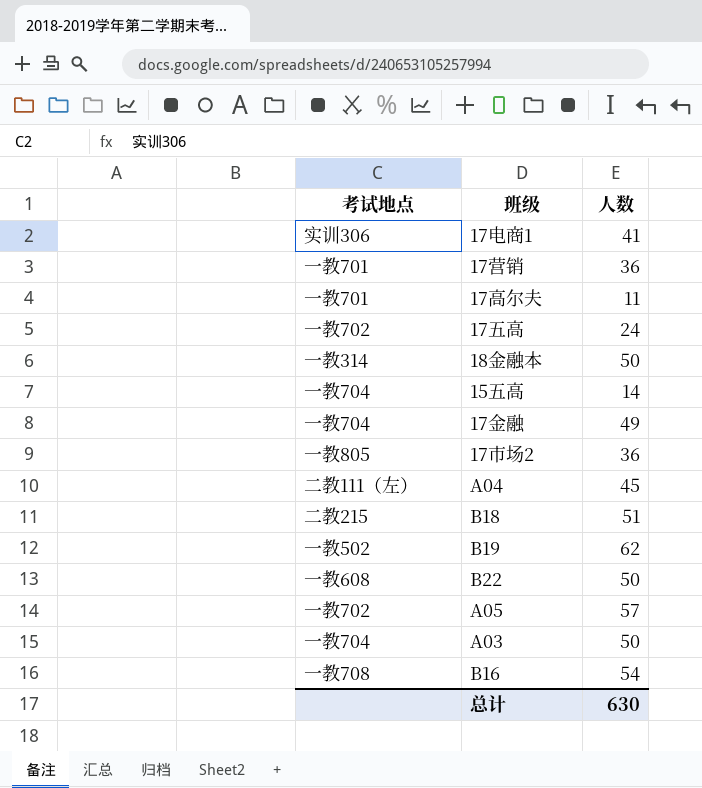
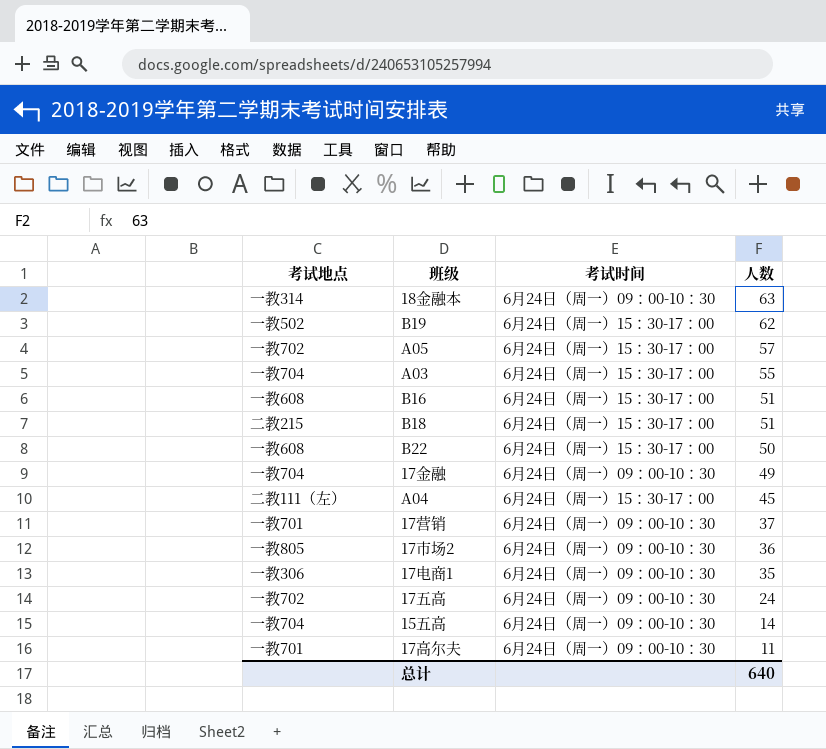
row order: none -> 人数 descending
column 考试时间 | position: none -> 3
18金融本 | 人数: 50 -> 63
A03 | 人数: 50 -> 55
B16 | 考试地点: 一教708 -> 一教608
B16 | 人数: 54 -> 51
17营销 | 人数: 36 -> 37
17电商1 | 考试地点: 实训306 -> 一教306
17电商1 | 人数: 41 -> 35
总计 | 人数: 630 -> 640

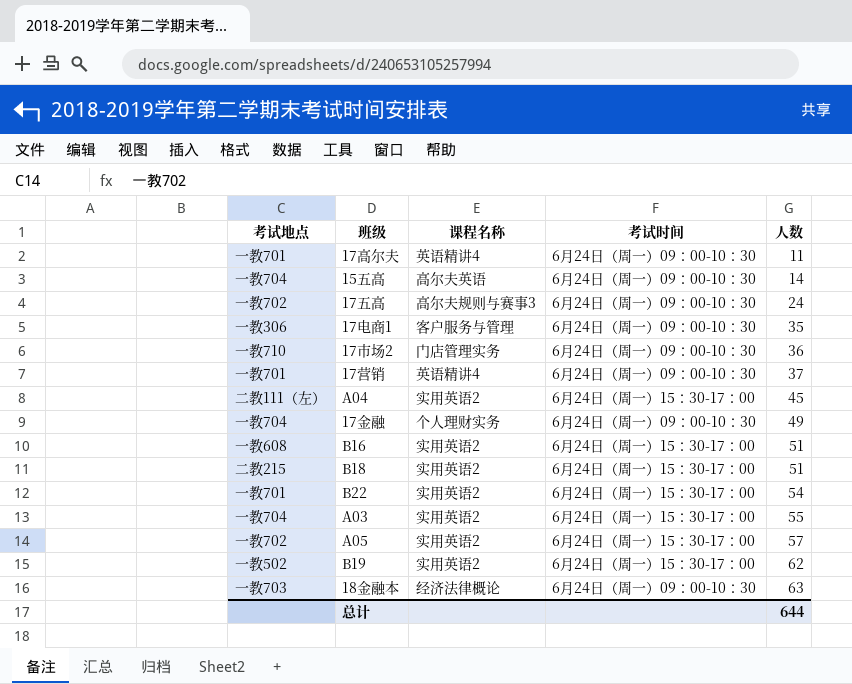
row order: 人数 descending -> 人数 ascending
column 课程名称 | position: none -> 3
17市场2 | 考试地点: 一教805 -> 一教710
B22 | 考试地点: 一教608 -> 一教701
B22 | 人数: 50 -> 54
18金融本 | 考试地点: 一教314 -> 一教703
总计 | 人数: 640 -> 644

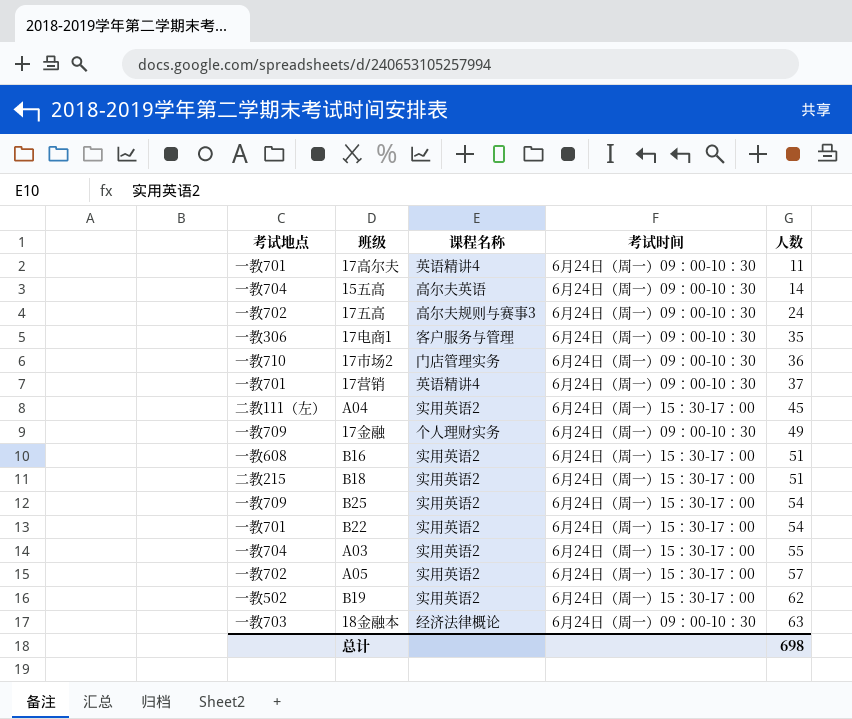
17金融 | 考试地点: 一教704 -> 一教709
row B25: none -> 一教709 | 实用英语2 | 6月24日（周一）15：30-17：00 | 54
总计 | 人数: 644 -> 698

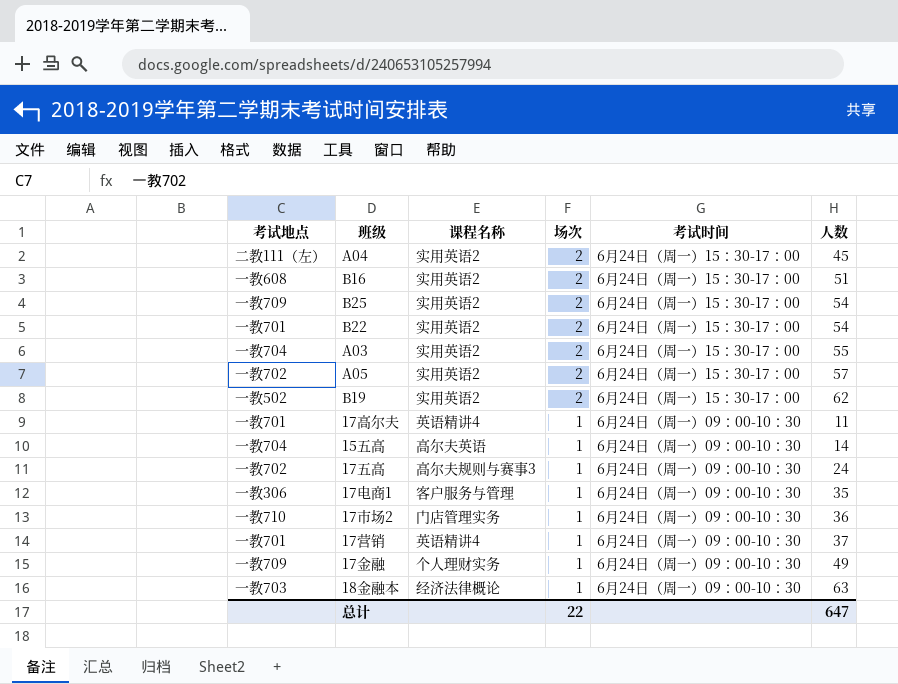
row order: 人数 ascending -> 场次 descending
column 场次 | position: none -> 4
row B18: 二教215 | 实用英语2 | 6月24日（周一）15：30-17：00 | 51 -> none
总计 | 人数: 698 -> 647

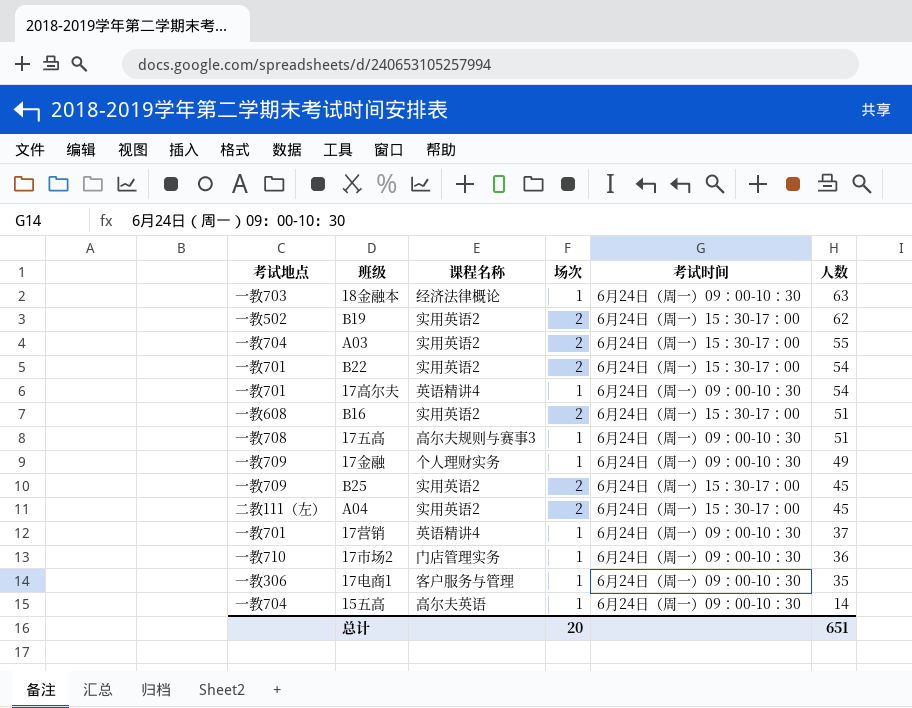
row order: 场次 descending -> 人数 descending
row A05: 一教702 | 实用英语2 | 2 | 6月24日（周一）15：30-17：00 | 57 -> none
17高尔夫 | 人数: 11 -> 54
17五高 | 考试地点: 一教702 -> 一教708
17五高 | 人数: 24 -> 51
B25 | 人数: 54 -> 45
总计 | 场次: 22 -> 20
总计 | 人数: 647 -> 651

